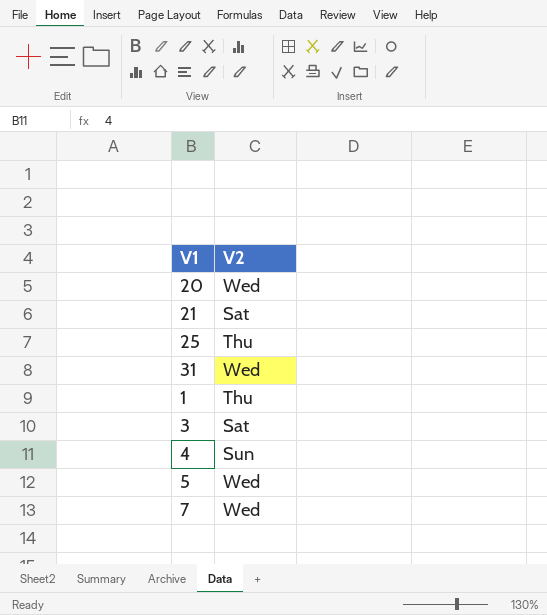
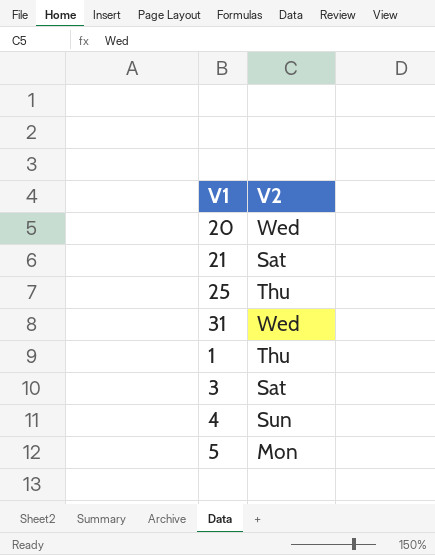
row 7: Wed -> none
5 | V2: Wed -> Mon

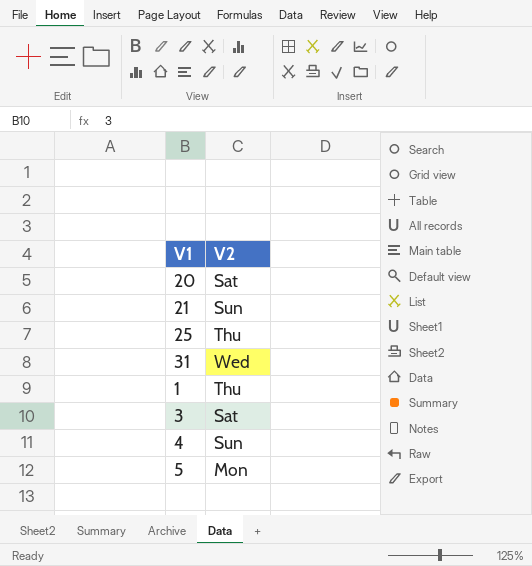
20 | V2: Wed -> Sat
21 | V2: Sat -> Sun

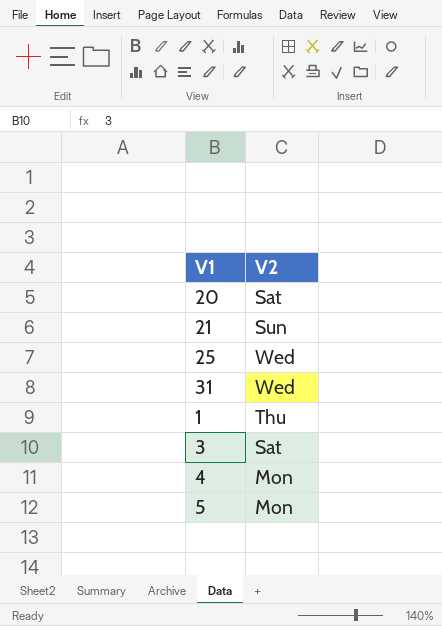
25 | V2: Thu -> Wed
4 | V2: Sun -> Mon

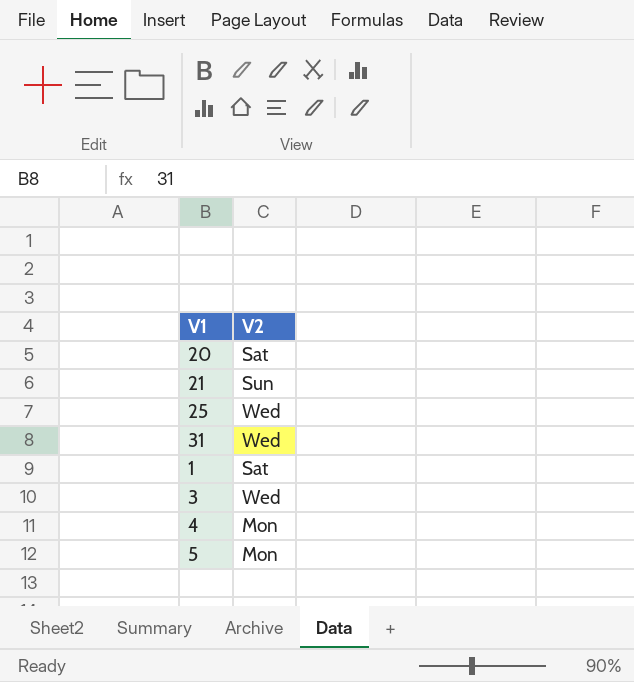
1 | V2: Thu -> Sat
3 | V2: Sat -> Wed

